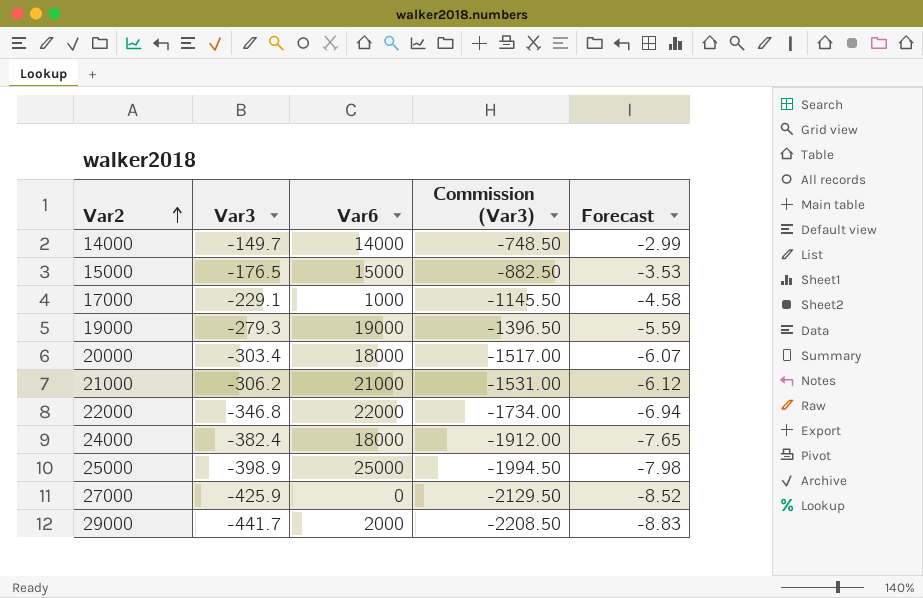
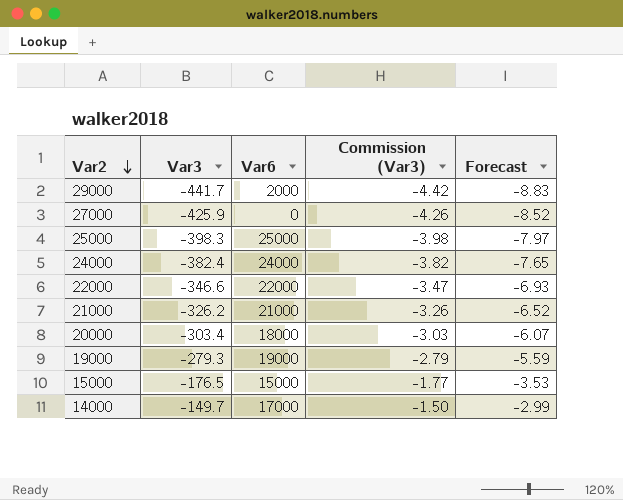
row order: Var2 ascending -> Var2 descending
column Commission (Var3) | formula: [Var3] * 5 -> [Var3] * 0.01
row 17000: -229.1 | 1000 | -1145.50 | -4.58 -> none
25000 | Var3: -398.9 -> -398.3
25000 | Forecast: -7.98 -> -7.97
24000 | Var6: 18000 -> 24000
22000 | Var3: -346.8 -> -346.6
22000 | Forecast: -6.94 -> -6.93
21000 | Var3: -306.2 -> -326.2
21000 | Forecast: -6.12 -> -6.52
14000 | Var6: 14000 -> 17000

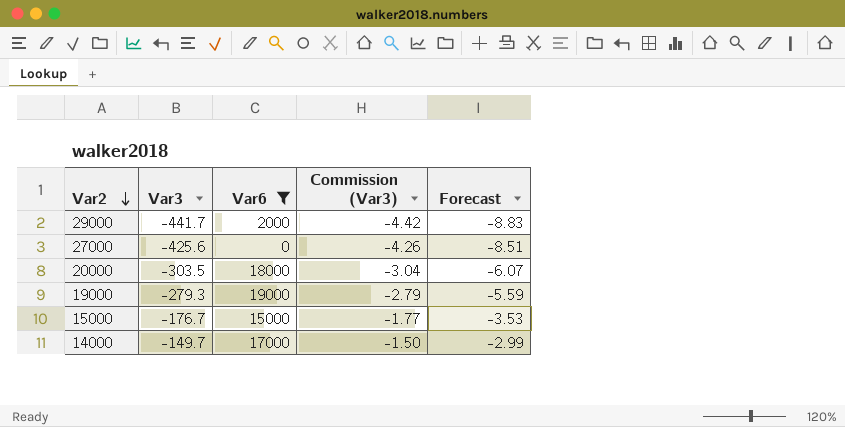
filter: none -> Var6 <= 19000
27000 | Var3: -425.9 -> -425.6
27000 | Forecast: -8.52 -> -8.51
20000 | Var3: -303.4 -> -303.5
20000 | Commission (Var3): -3.03 -> -3.04
15000 | Var3: -176.5 -> -176.7

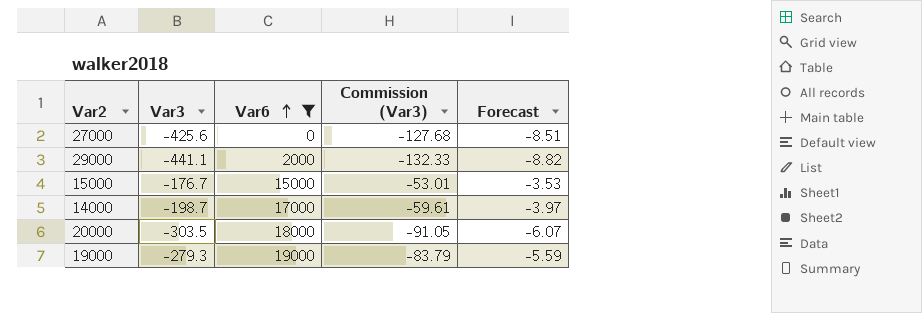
row order: Var2 descending -> Var6 ascending
column Commission (Var3) | formula: [Var3] * 0.01 -> [Var3] * 0.3
29000 | Var3: -441.7 -> -441.1
29000 | Forecast: -8.83 -> -8.82
14000 | Var3: -149.7 -> -198.7
14000 | Forecast: -2.99 -> -3.97

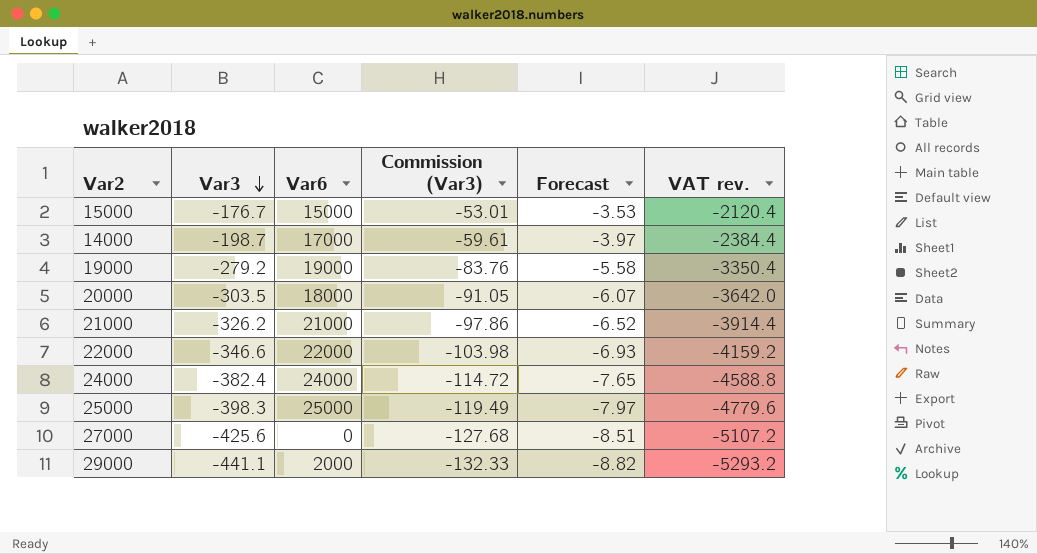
filter: Var6 <= 19000 -> none
row order: Var6 ascending -> Var3 descending
column VAT rev. | formula: none -> [Var3] * 12
19000 | Var3: -279.3 -> -279.2
19000 | Commission (Var3): -83.79 -> -83.76
19000 | Forecast: -5.59 -> -5.58

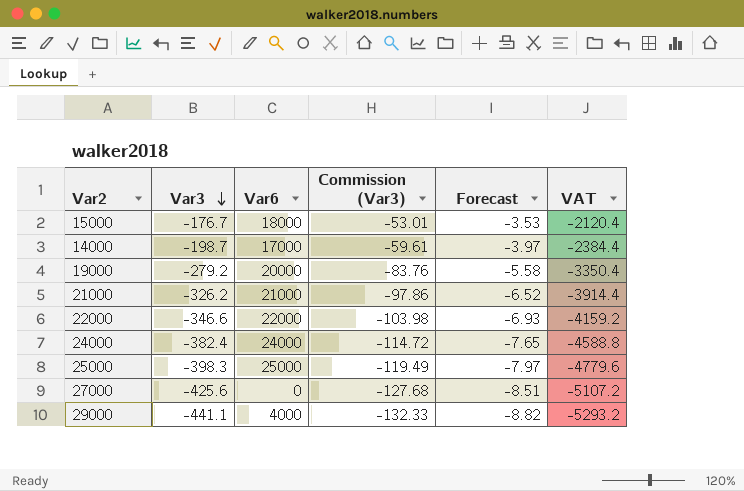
column name: VAT rev. -> VAT
row 20000: -303.5 | 18000 | -91.05 | -6.07 | -3642.0 -> none
15000 | Var6: 15000 -> 18000
19000 | Var6: 19000 -> 20000
29000 | Var6: 2000 -> 4000

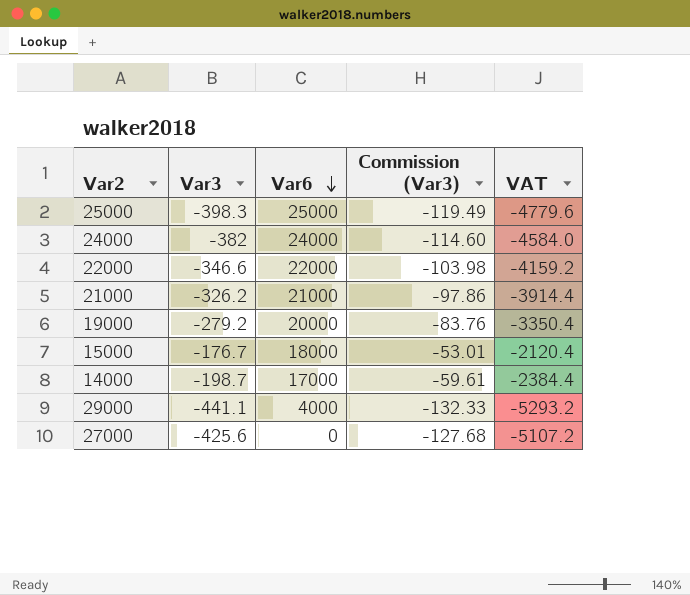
row order: Var3 descending -> Var6 descending
column Forecast | formula: [Var3] * 0.02 -> none
24000 | Var3: -382.4 -> -382
24000 | Commission (Var3): -114.72 -> -114.60
24000 | VAT: -4588.8 -> -4584.0

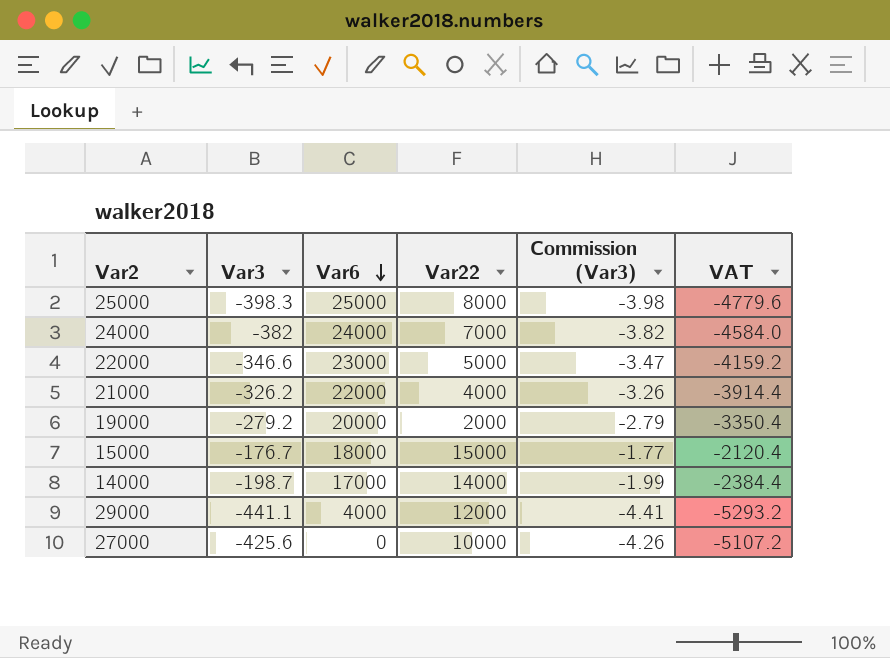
column Var22 | position: none -> 4
column Commission (Var3) | formula: [Var3] * 0.3 -> [Var3] * 0.01
22000 | Var6: 22000 -> 23000
21000 | Var6: 21000 -> 22000

